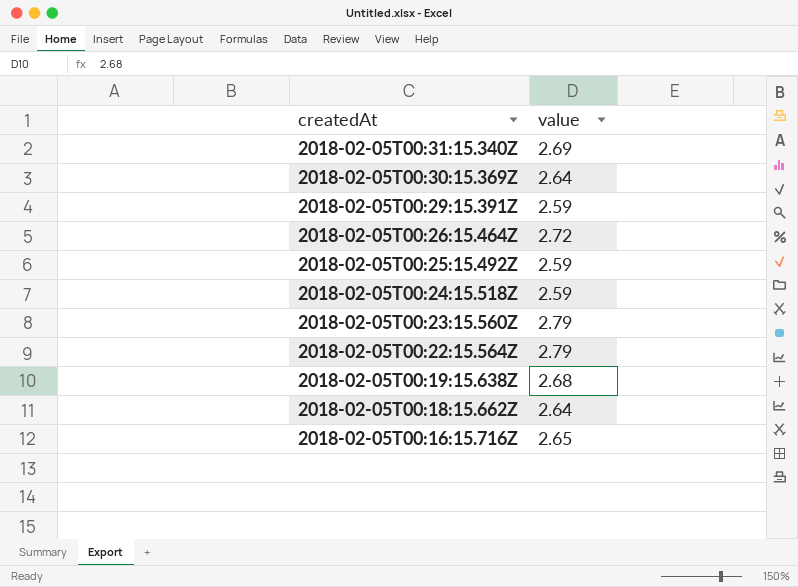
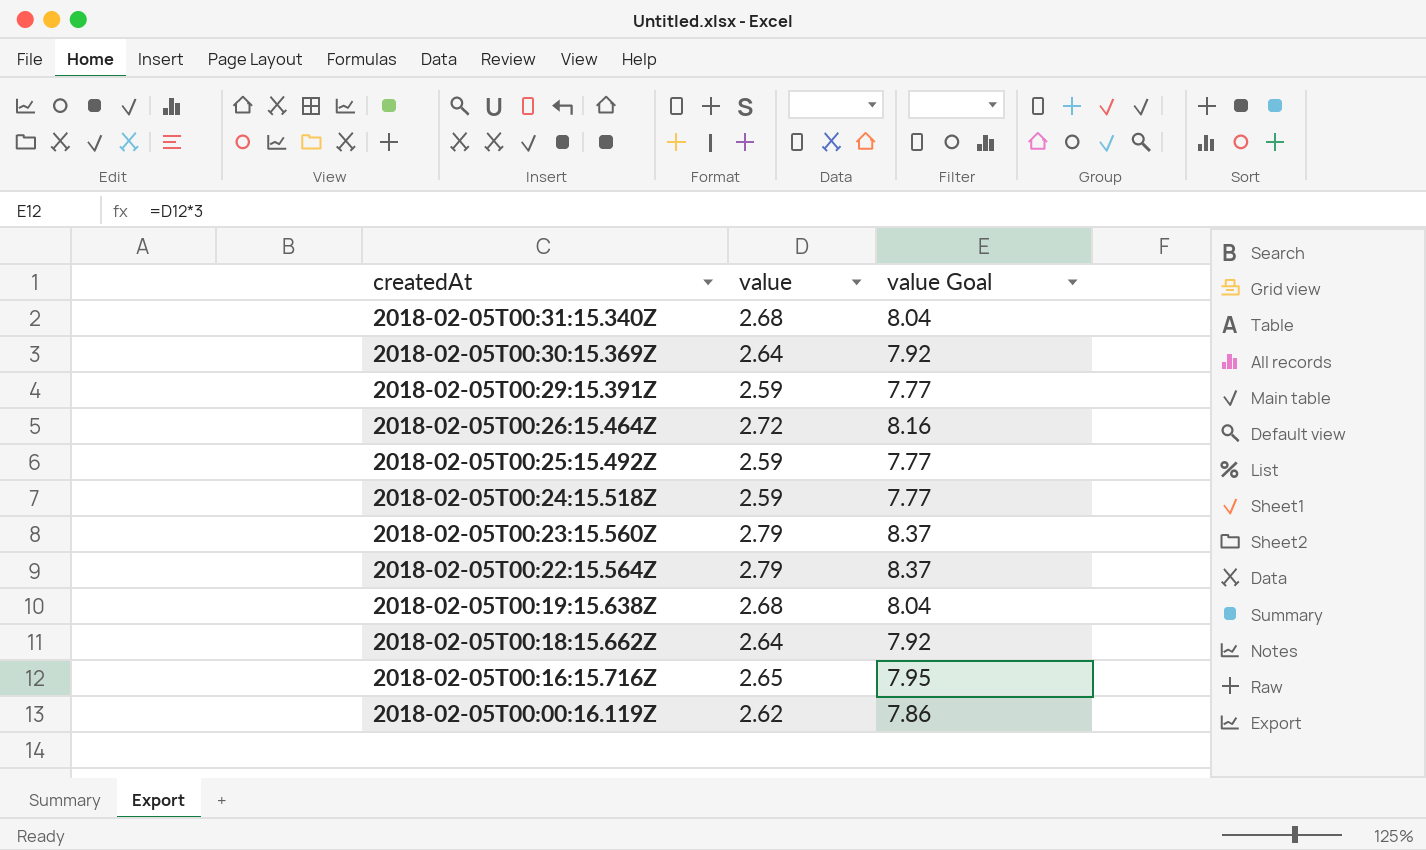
column value Goal | formula: none -> [value] * 3
2018-02-05T00:31:15.340Z | value: 2.69 -> 2.68
row 2018-02-05T00:00:16.119Z: none -> 2.62 | 7.86

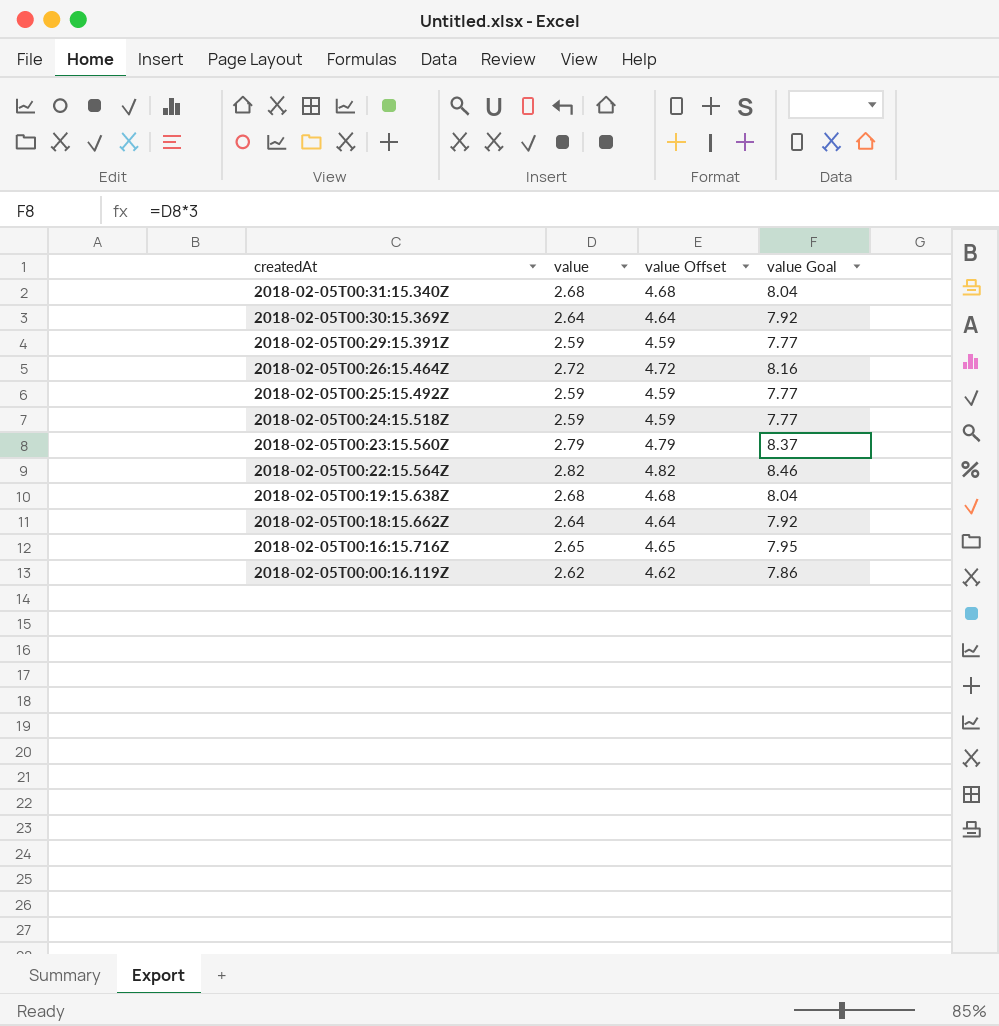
column value Offset | formula: none -> [value] + 2
2018-02-05T00:22:15.564Z | value: 2.79 -> 2.82
2018-02-05T00:22:15.564Z | value Goal: 8.37 -> 8.46

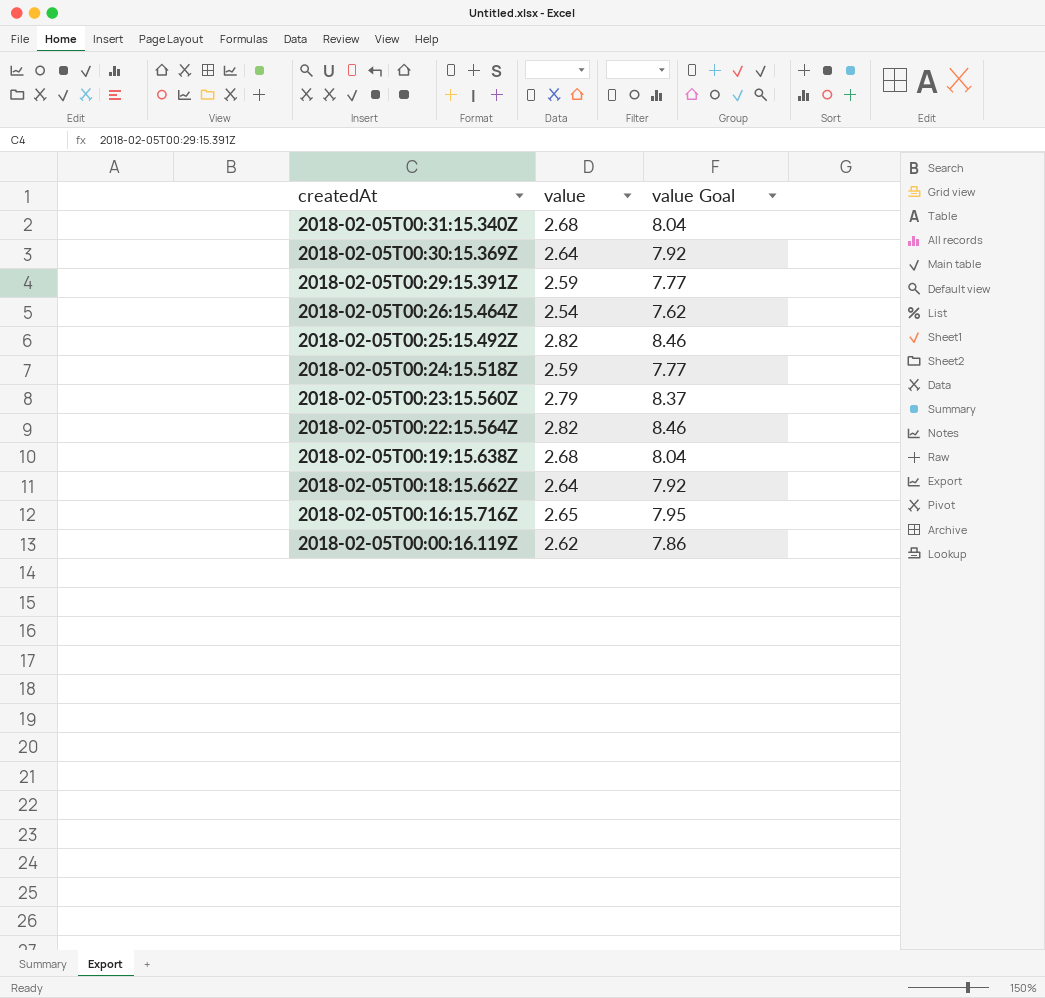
column value Offset | formula: [value] + 2 -> none
2018-02-05T00:26:15.464Z | value: 2.72 -> 2.54
2018-02-05T00:26:15.464Z | value Goal: 8.16 -> 7.62
2018-02-05T00:25:15.492Z | value: 2.59 -> 2.82
2018-02-05T00:25:15.492Z | value Goal: 7.77 -> 8.46

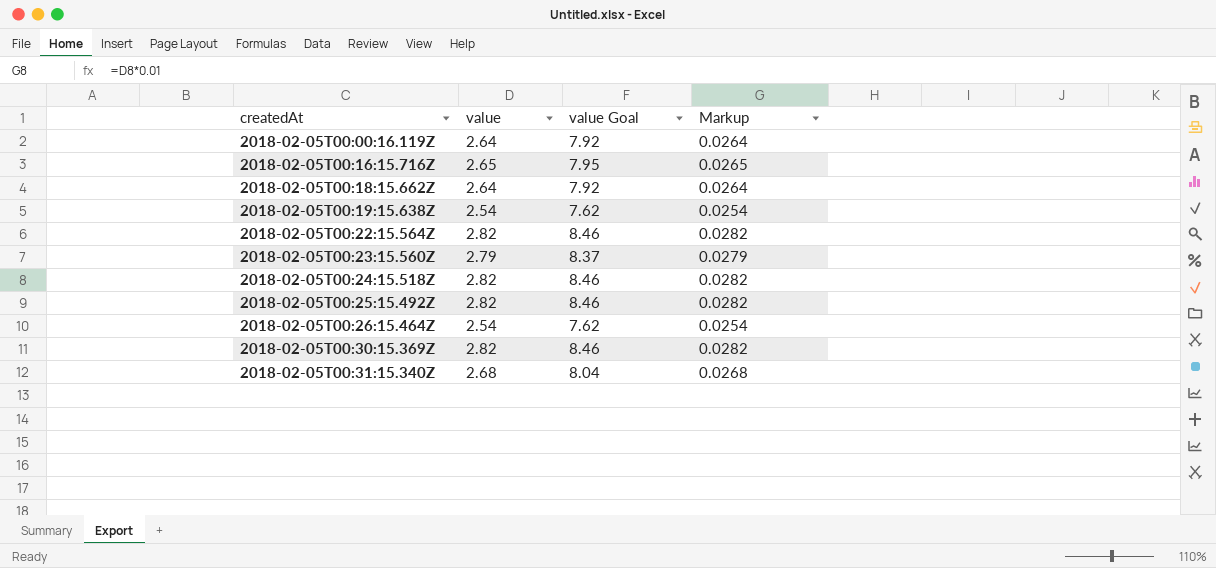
row order: createdAt descending -> createdAt ascending
column Markup | formula: none -> [value] * 0.01
row 2018-02-05T00:29:15.391Z: 2.59 | 7.77 -> none
2018-02-05T00:00:16.119Z | value: 2.62 -> 2.64
2018-02-05T00:00:16.119Z | value Goal: 7.86 -> 7.92
2018-02-05T00:19:15.638Z | value: 2.68 -> 2.54
2018-02-05T00:19:15.638Z | value Goal: 8.04 -> 7.62
2018-02-05T00:24:15.518Z | value: 2.59 -> 2.82
2018-02-05T00:24:15.518Z | value Goal: 7.77 -> 8.46
2018-02-05T00:30:15.369Z | value: 2.64 -> 2.82
2018-02-05T00:30:15.369Z | value Goal: 7.92 -> 8.46

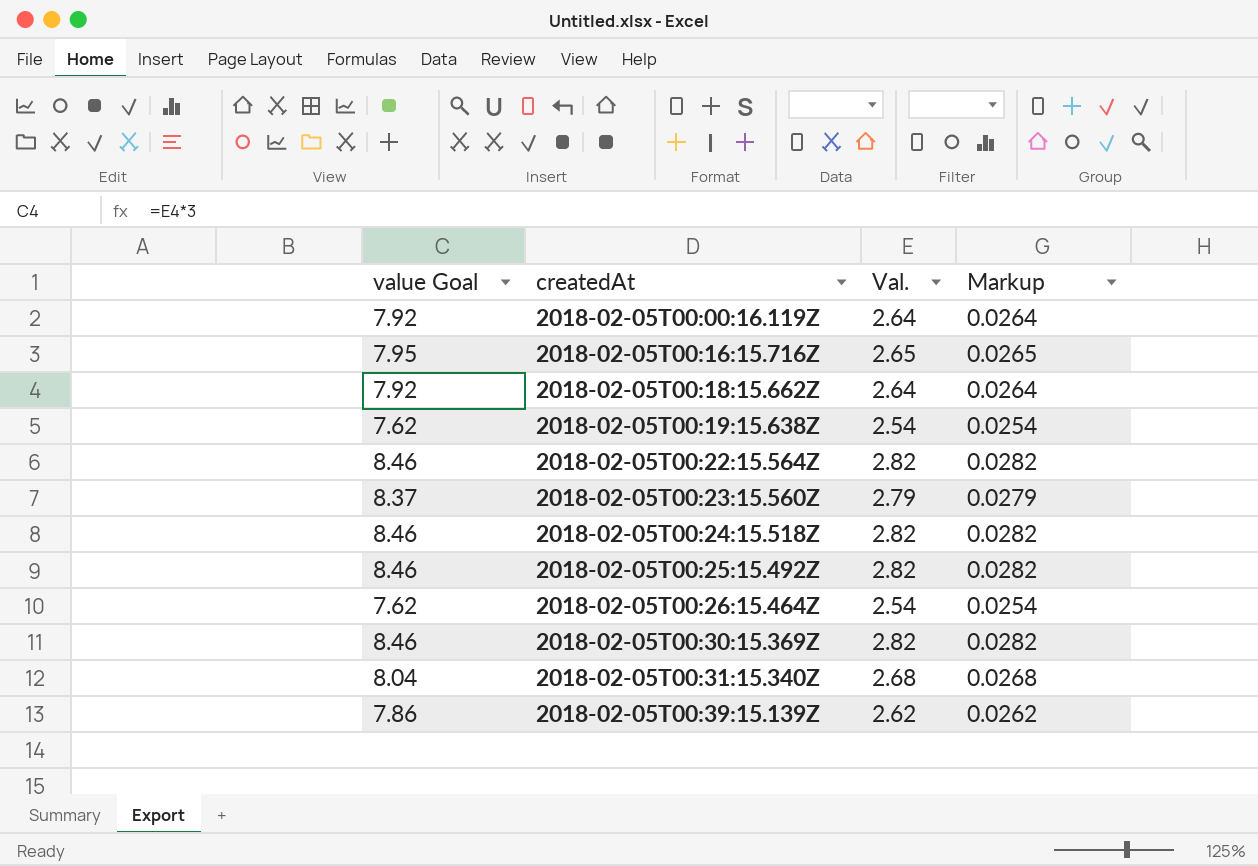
column value Goal | position: 3 -> 1
column name: value -> Val.
row 2018-02-05T00:39:15.139Z: none -> 7.86 | 2.62 | 0.0262

